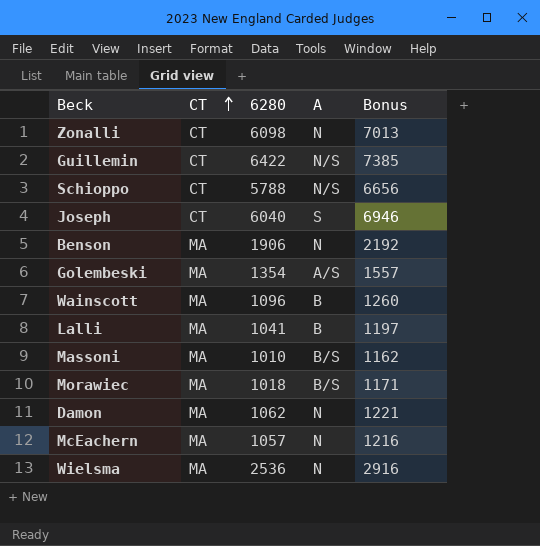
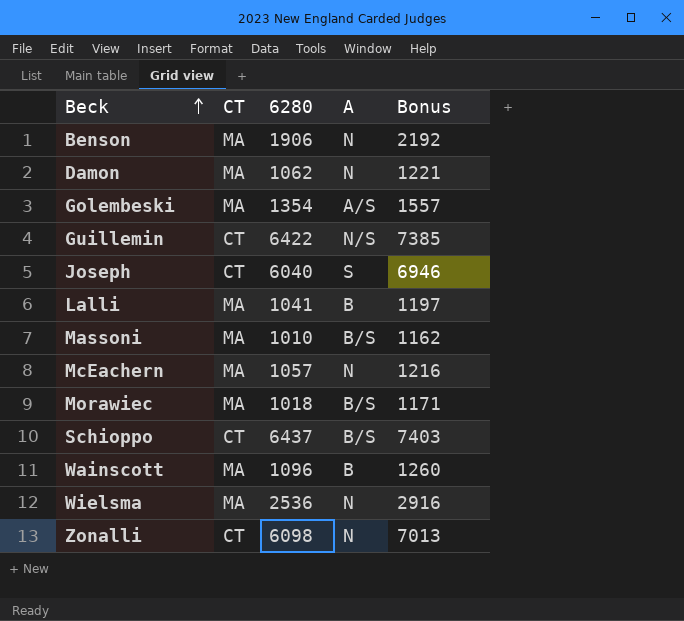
row order: CT ascending -> Beck ascending
Schioppo | 6280: 5788 -> 6437
Schioppo | A: N/S -> B/S
Schioppo | Bonus: 6656 -> 7403

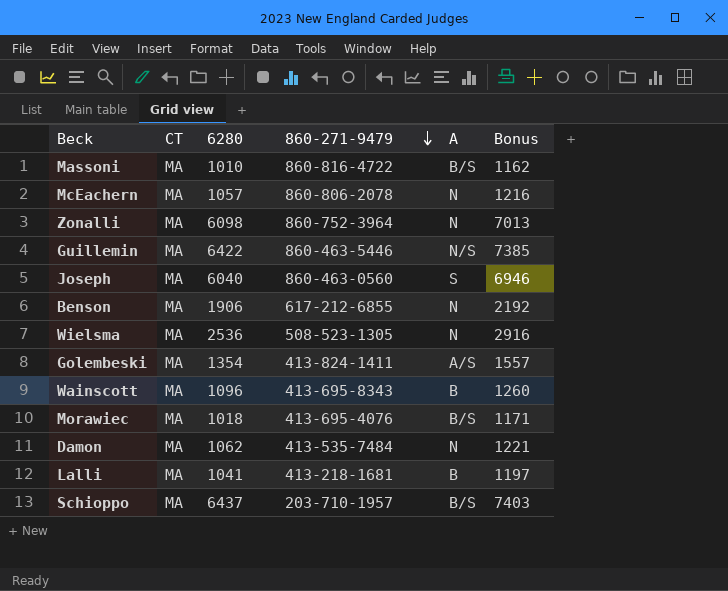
row order: Beck ascending -> 860-271-9479 descending
column 860-271-9479 | position: none -> 4
Zonalli | CT: CT -> MA
Guillemin | CT: CT -> MA
Joseph | CT: CT -> MA
Schioppo | CT: CT -> MA

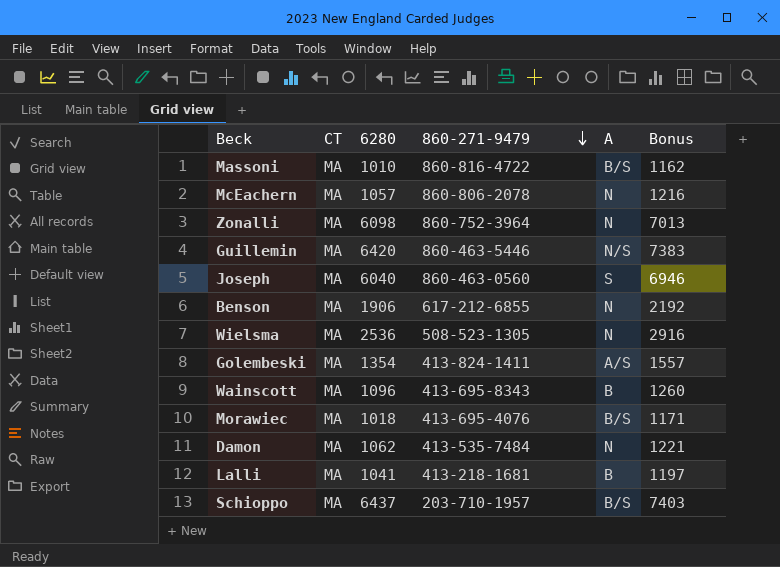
Guillemin | 6280: 6422 -> 6420
Guillemin | Bonus: 7385 -> 7383

